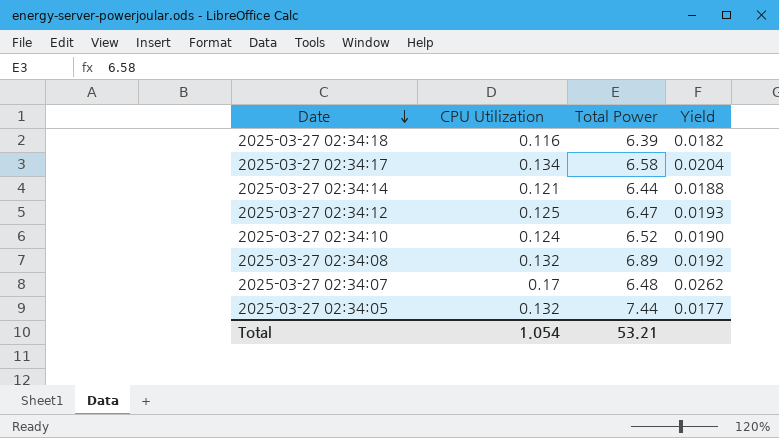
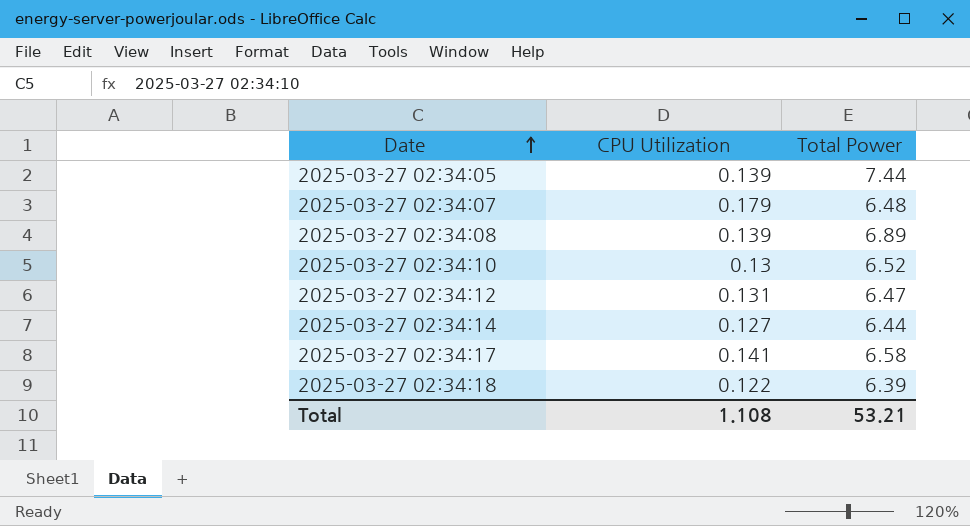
row order: Date descending -> Date ascending
column Yield | formula: [CPU Utilization] / [Total Power] -> none
2025-03-27 02:34:05 | CPU Utilization: 0.132 -> 0.139
2025-03-27 02:34:07 | CPU Utilization: 0.17 -> 0.179
2025-03-27 02:34:08 | CPU Utilization: 0.132 -> 0.139
2025-03-27 02:34:10 | CPU Utilization: 0.124 -> 0.13
2025-03-27 02:34:12 | CPU Utilization: 0.125 -> 0.131
2025-03-27 02:34:14 | CPU Utilization: 0.121 -> 0.127
2025-03-27 02:34:17 | CPU Utilization: 0.134 -> 0.141
2025-03-27 02:34:18 | CPU Utilization: 0.116 -> 0.122
Total | CPU Utilization: 1.054 -> 1.108

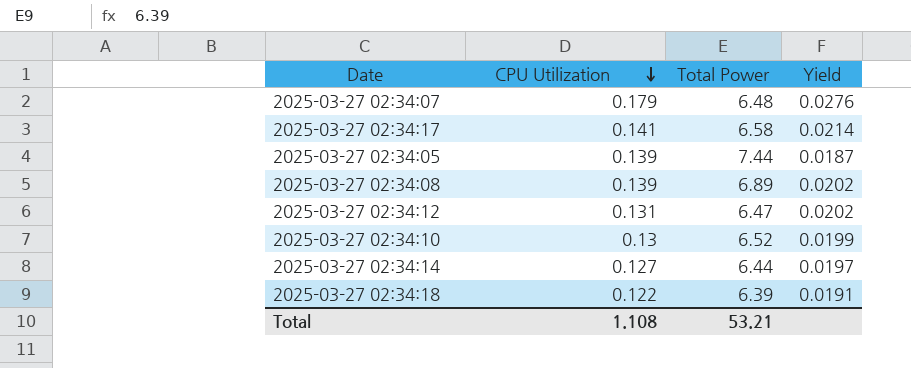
row order: Date ascending -> CPU Utilization descending
column Yield | formula: none -> [CPU Utilization] / [Total Power]

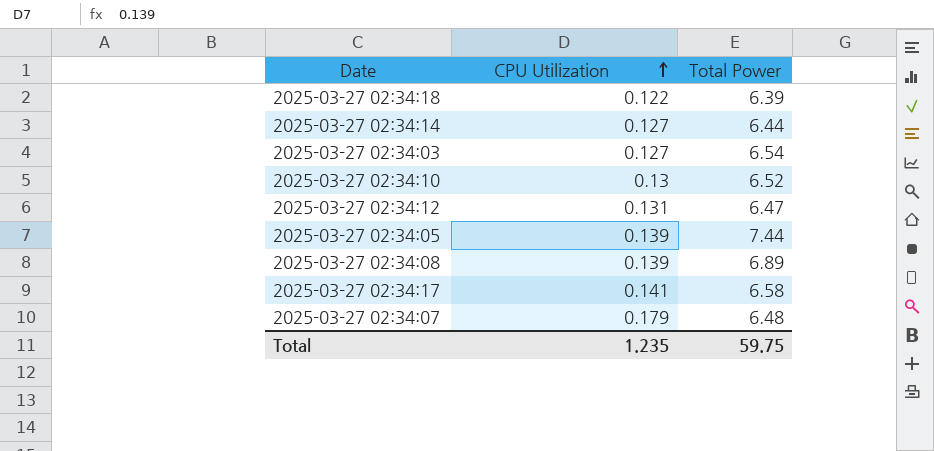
row order: CPU Utilization descending -> CPU Utilization ascending
column Yield | formula: [CPU Utilization] / [Total Power] -> none
row 2025-03-27 02:34:03: none -> 0.127 | 6.54
Total | CPU Utilization: 1.108 -> 1.235
Total | Total Power: 53.21 -> 59.75

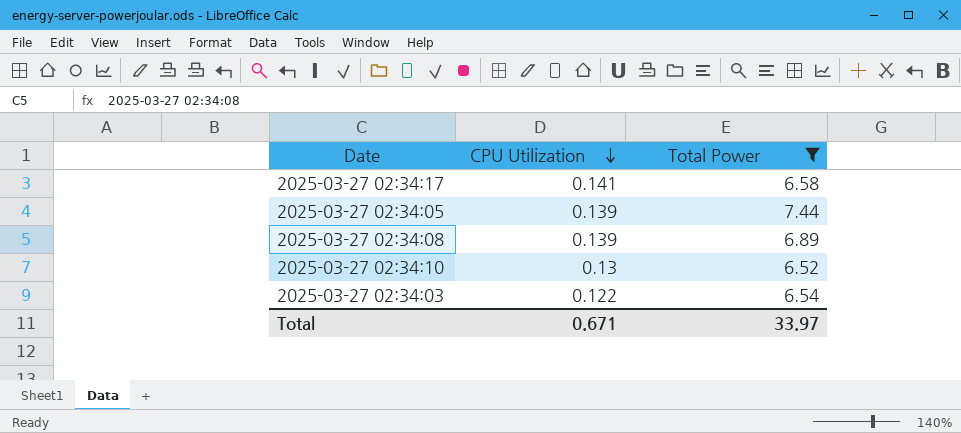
filter: none -> Total Power >= 6.52
row order: CPU Utilization ascending -> CPU Utilization descending
2025-03-27 02:34:03 | CPU Utilization: 0.127 -> 0.122
Total | CPU Utilization: 1.235 -> 0.671
Total | Total Power: 59.75 -> 33.97

